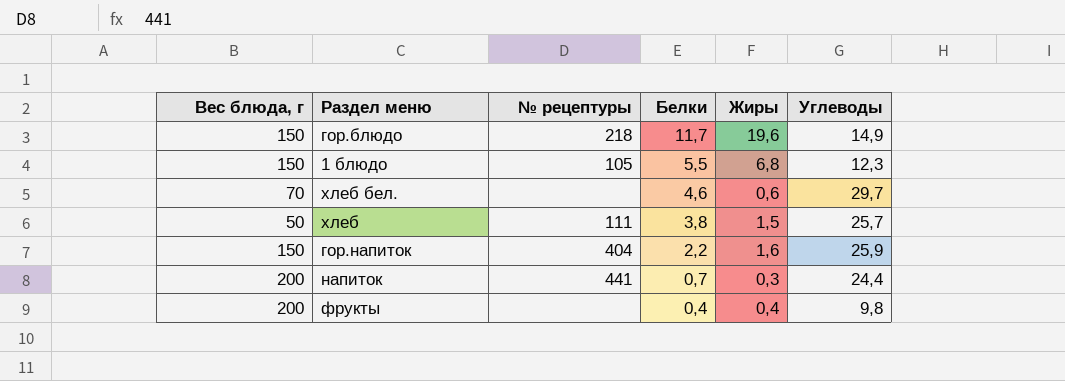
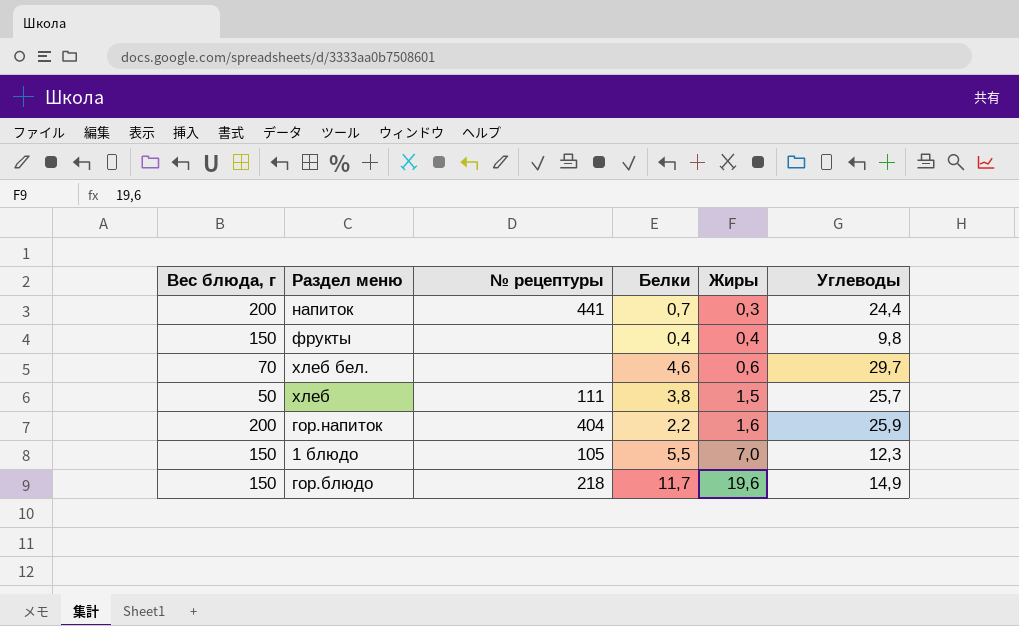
row order: Белки descending -> Жиры ascending
фрукты | Вес блюда, г: 200 -> 150
гор.напиток | Вес блюда, г: 150 -> 200
1 блюдо | Жиры: 6,8 -> 7,0

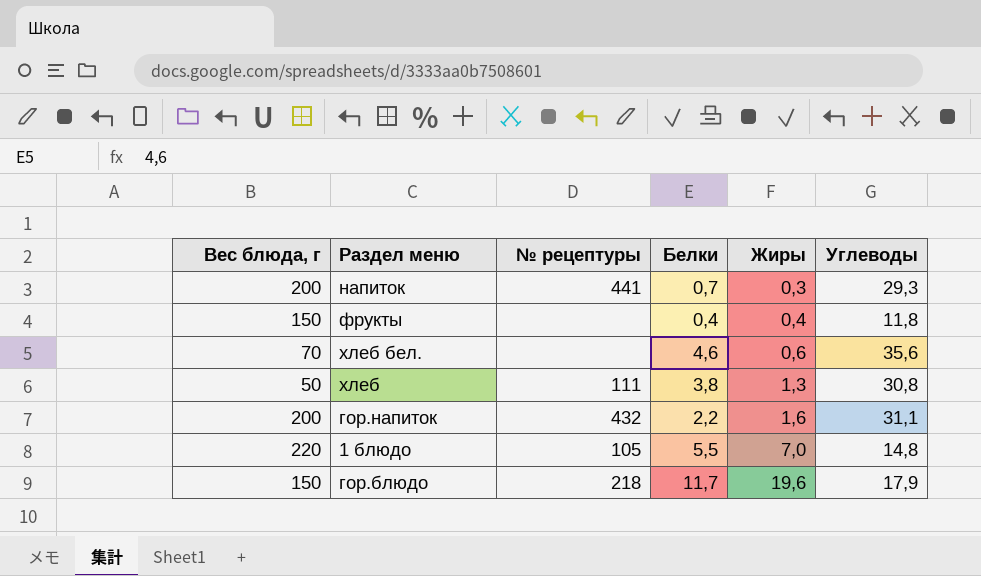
напиток | Углеводы: 24,4 -> 29,3
фрукты | Углеводы: 9,8 -> 11,8
хлеб бел. | Углеводы: 29,7 -> 35,6
хлеб | Жиры: 1,5 -> 1,3
хлеб | Углеводы: 25,7 -> 30,8
гор.напиток | № рецептуры: 404 -> 432
гор.напиток | Углеводы: 25,9 -> 31,1
1 блюдо | Вес блюда, г: 150 -> 220
1 блюдо | Углеводы: 12,3 -> 14,8
гор.блюдо | Углеводы: 14,9 -> 17,9

